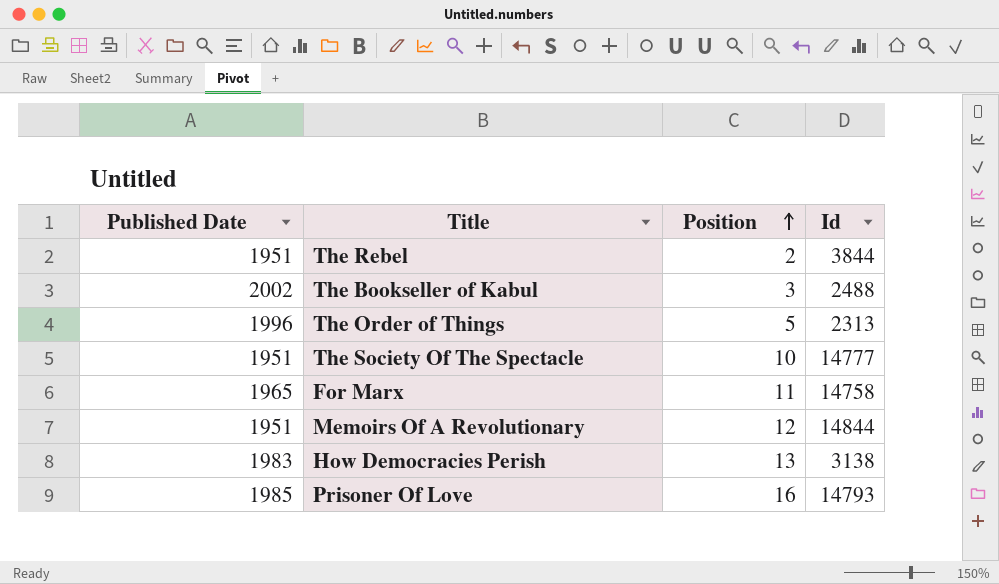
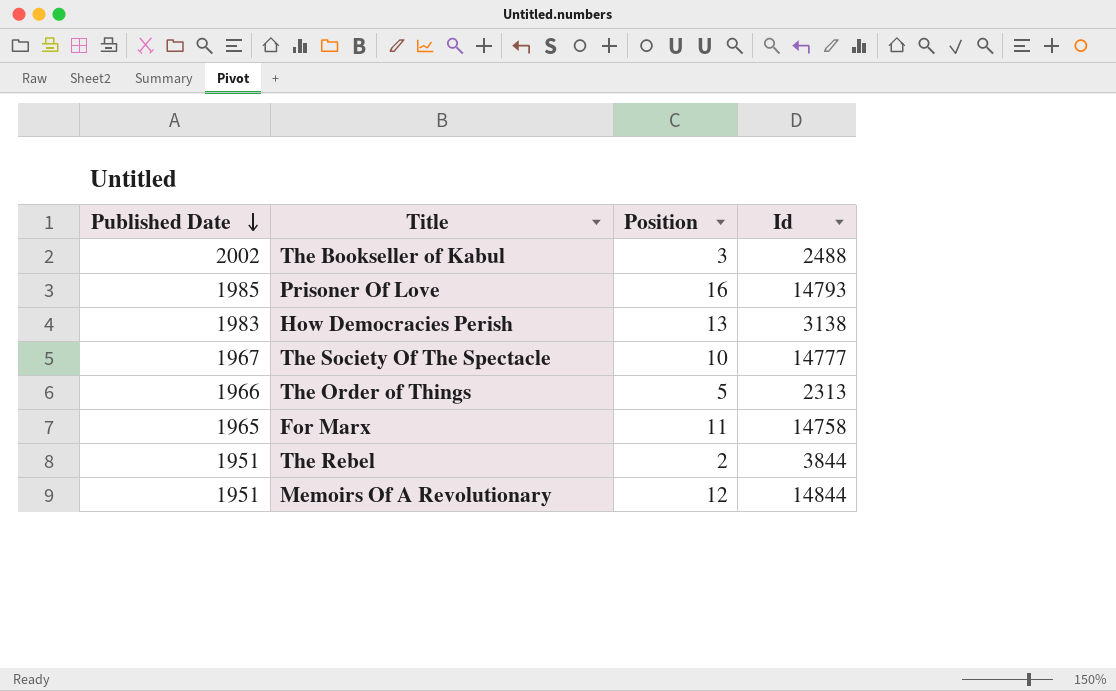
row order: Position ascending -> Published Date descending
The Society Of The Spectacle | Published Date: 1951 -> 1967
The Order of Things | Published Date: 1996 -> 1966

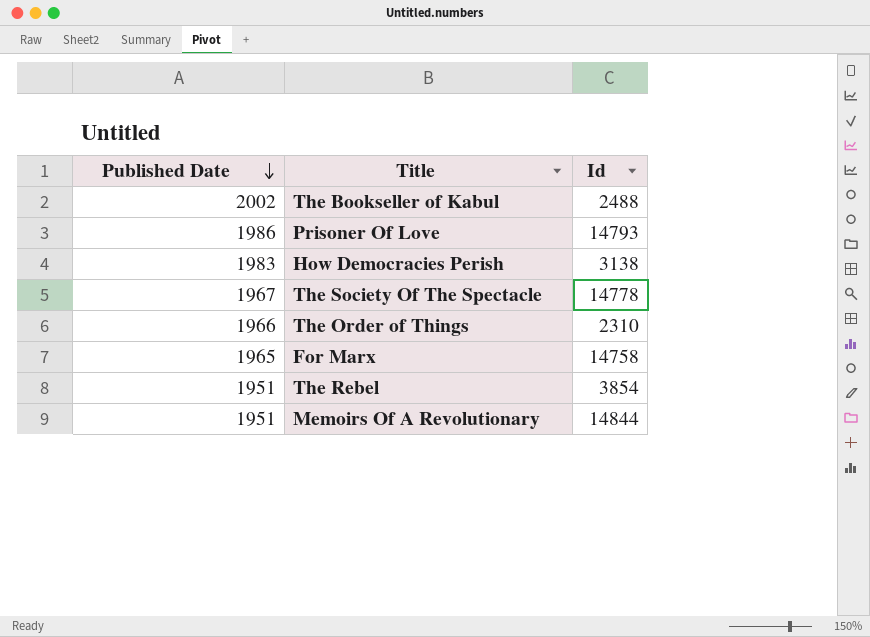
column Position | position: 3 -> none
Prisoner Of Love | Published Date: 1985 -> 1986
The Society Of The Spectacle | Id: 14777 -> 14778
The Order of Things | Id: 2313 -> 2310
The Rebel | Id: 3844 -> 3854

